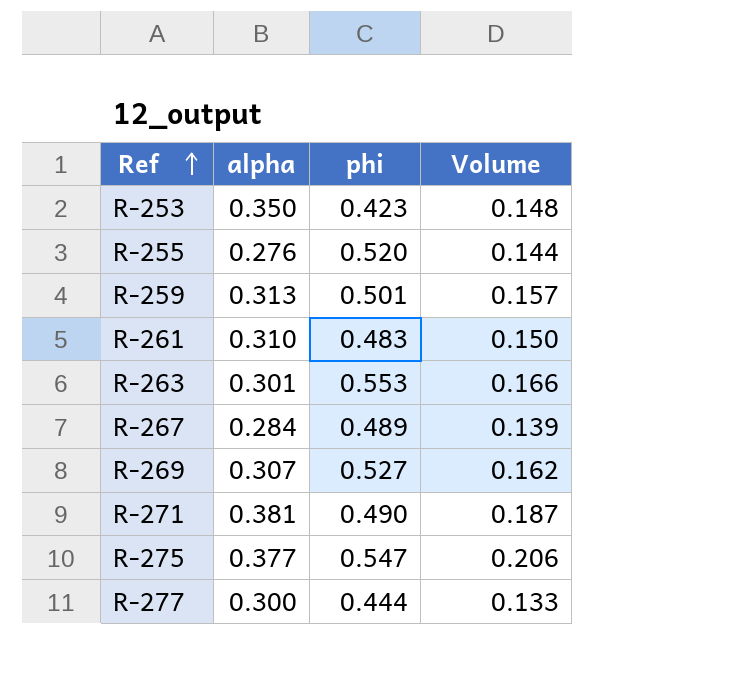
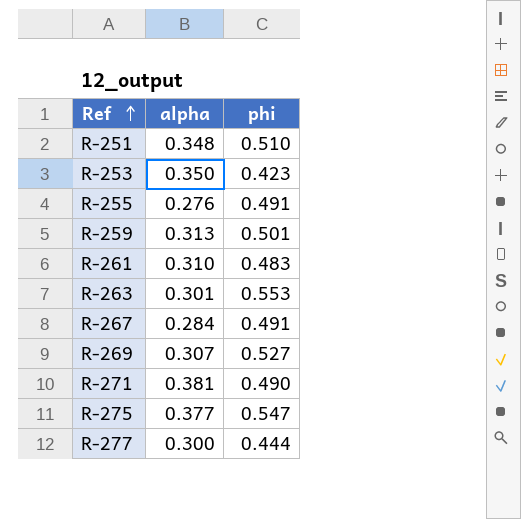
column Volume | formula: [alpha] * [phi] -> none
row R-251: none -> 0.348 | 0.510
R-255 | phi: 0.520 -> 0.491
R-267 | phi: 0.489 -> 0.491

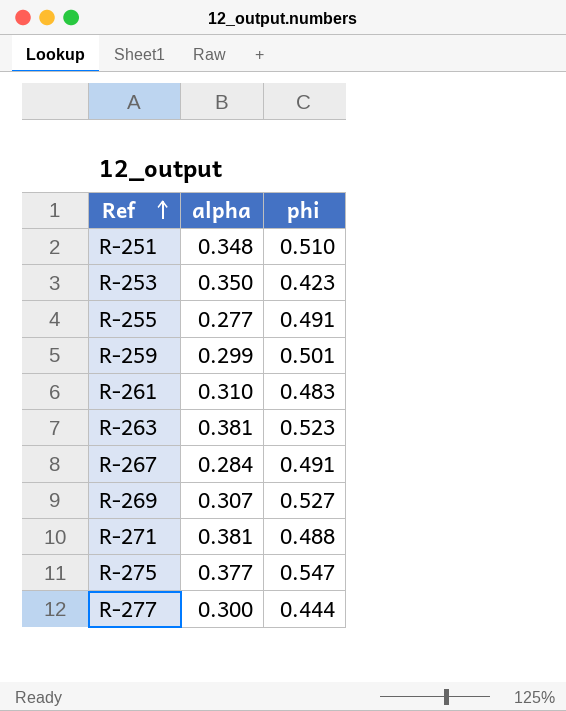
R-255 | alpha: 0.276 -> 0.277
R-259 | alpha: 0.313 -> 0.299
R-263 | alpha: 0.301 -> 0.381
R-263 | phi: 0.553 -> 0.523
R-271 | phi: 0.490 -> 0.488

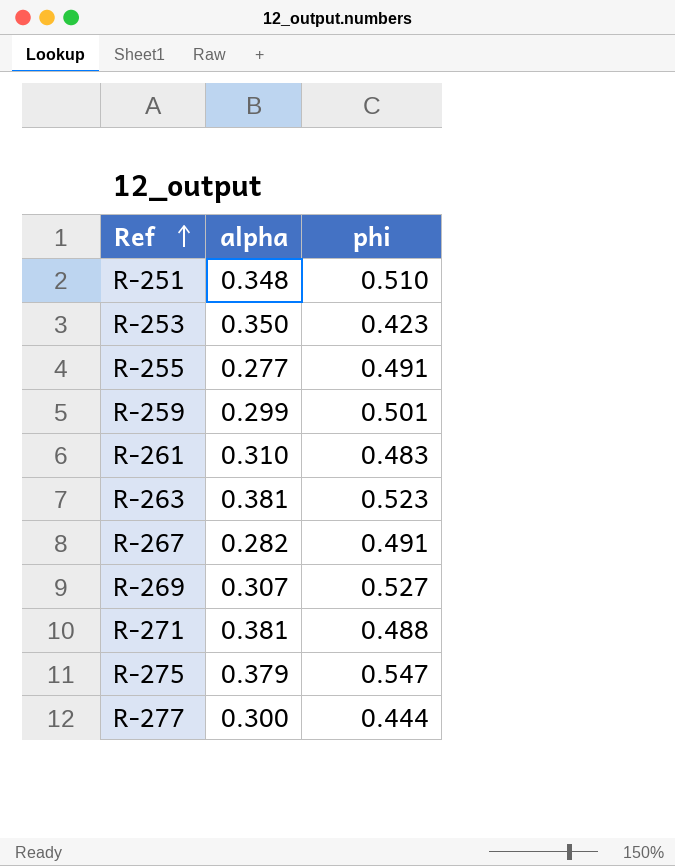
R-267 | alpha: 0.284 -> 0.282
R-275 | alpha: 0.377 -> 0.379

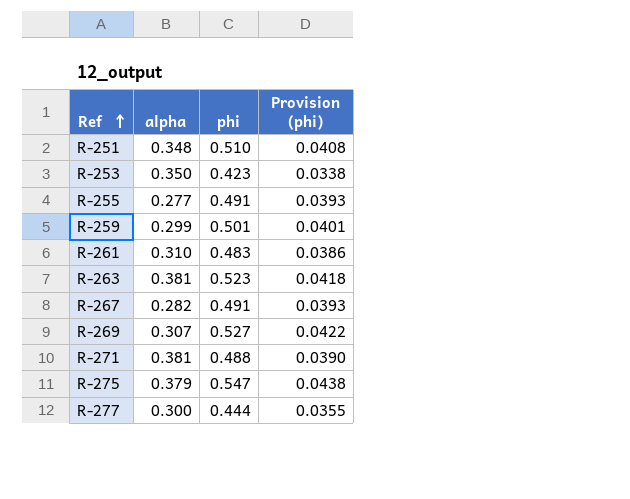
column Provision (phi) | formula: none -> [phi] * 0.08

